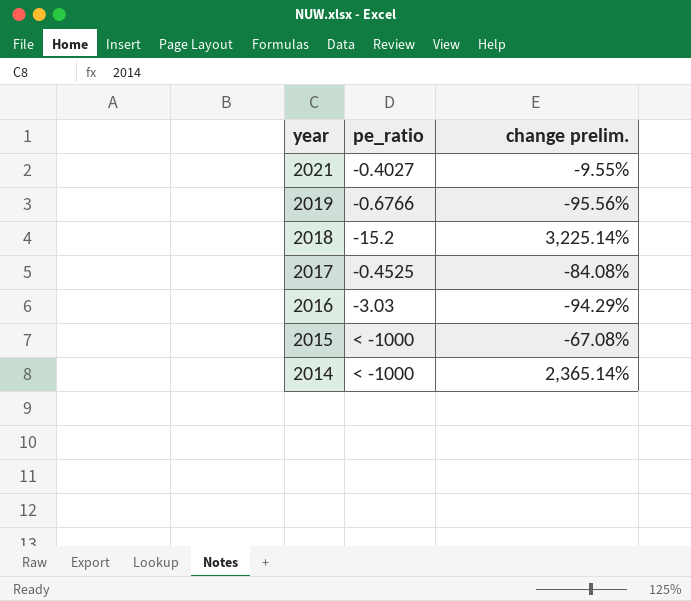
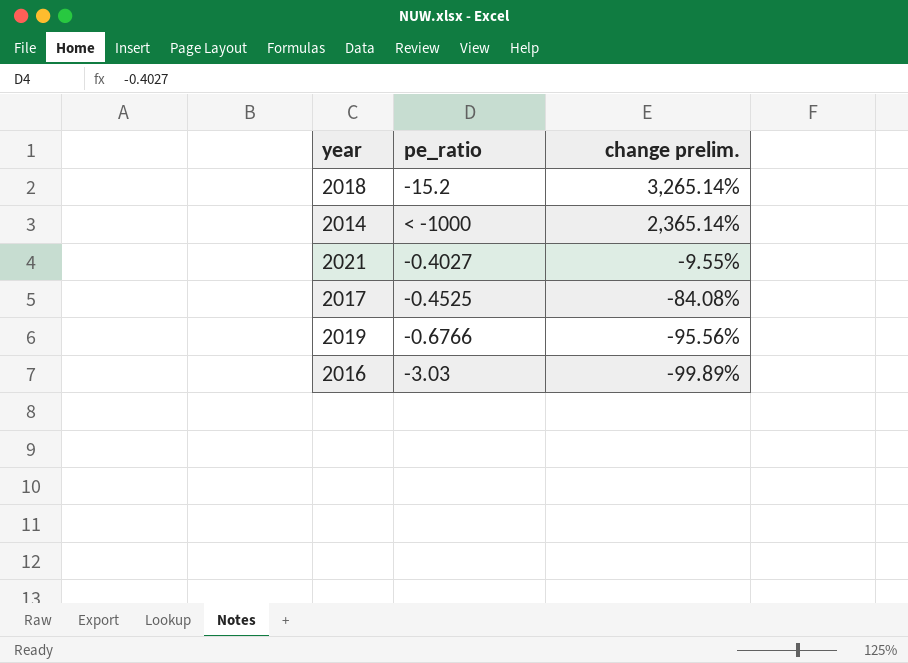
row order: year descending -> change prelim. descending
row 2015: < -1000 | -67.08% -> none
2018 | change prelim.: 3,225.14% -> 3,265.14%
2016 | change prelim.: -94.29% -> -99.89%

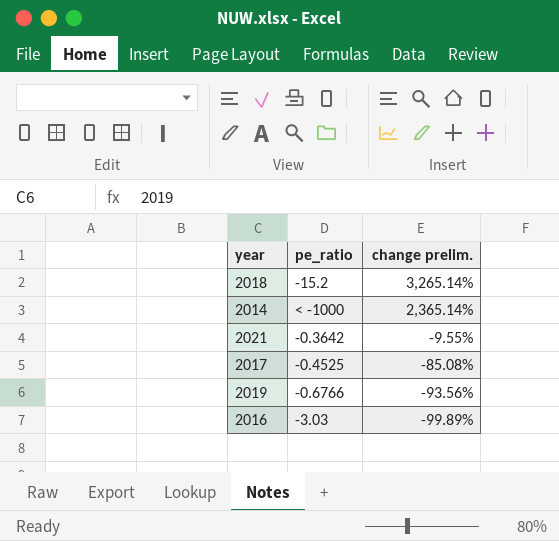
2021 | pe_ratio: -0.4027 -> -0.3642
2017 | change prelim.: -84.08% -> -85.08%
2019 | change prelim.: -95.56% -> -93.56%

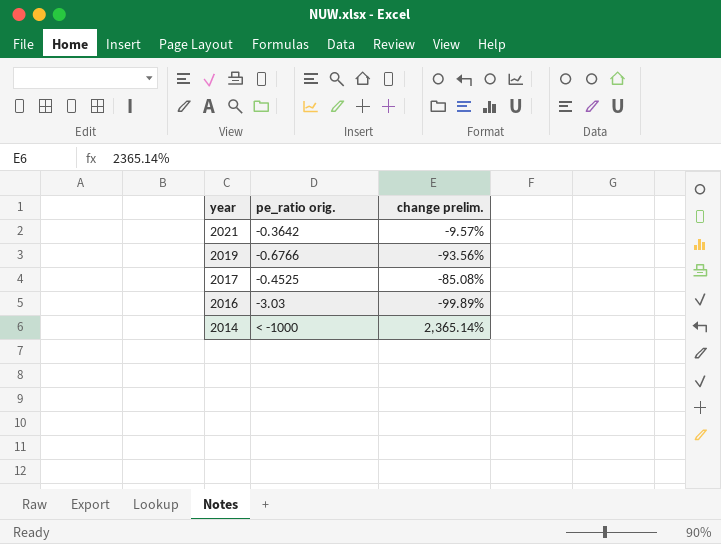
row order: change prelim. descending -> year descending
column name: pe_ratio -> pe_ratio orig.
row 2018: -15.2 | 3,265.14% -> none
2021 | change prelim.: -9.55% -> -9.57%

